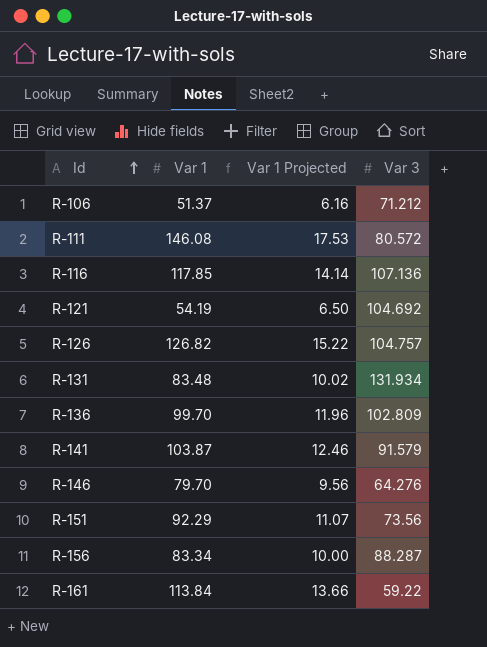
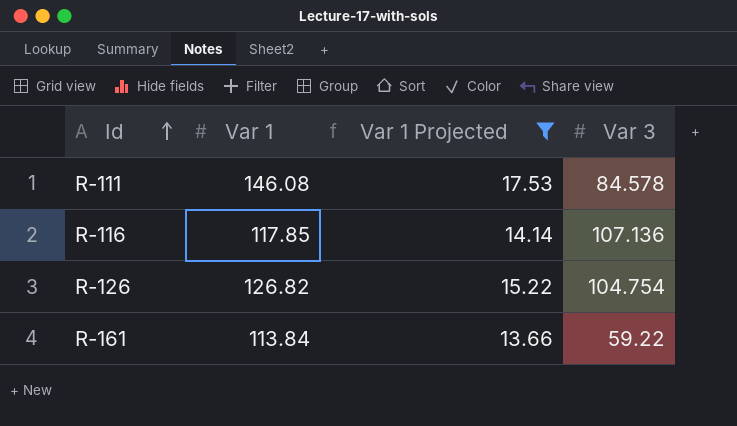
filter: none -> Var 1 Projected >= 13.66
R-111 | Var 3: 80.572 -> 84.578
R-126 | Var 3: 104.757 -> 104.754

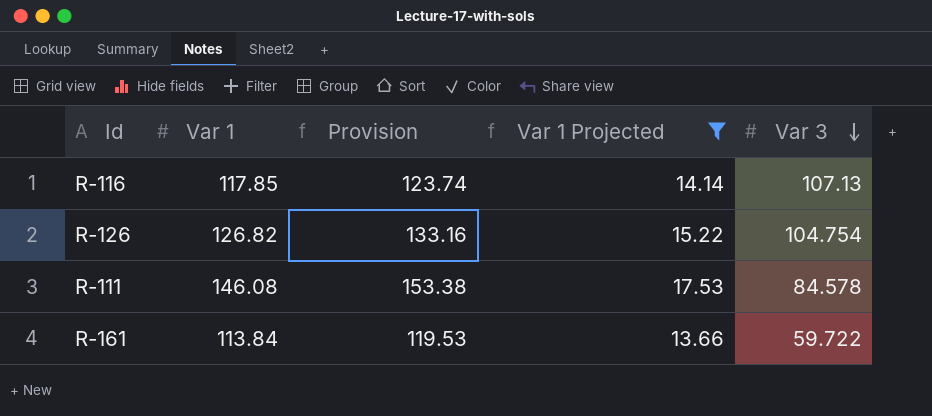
row order: Id ascending -> Var 3 descending
column Provision | formula: none -> [Var 1] * 1.05
R-116 | Var 3: 107.136 -> 107.13
R-161 | Var 3: 59.22 -> 59.722

